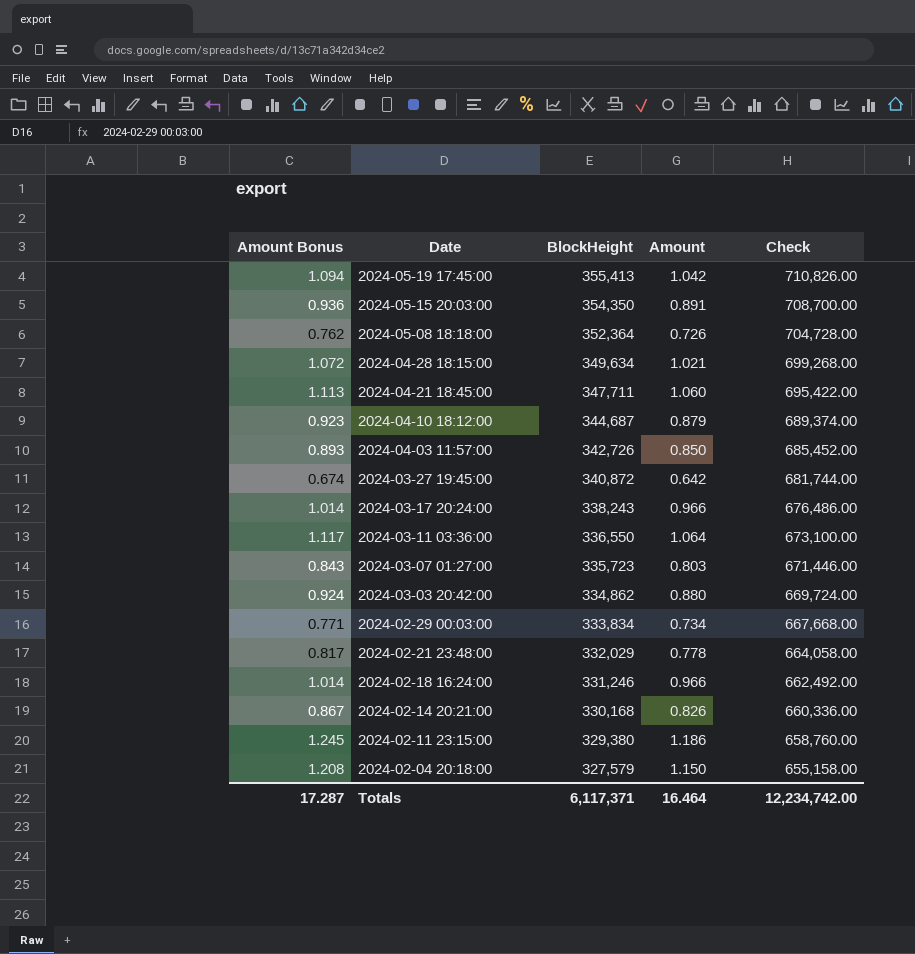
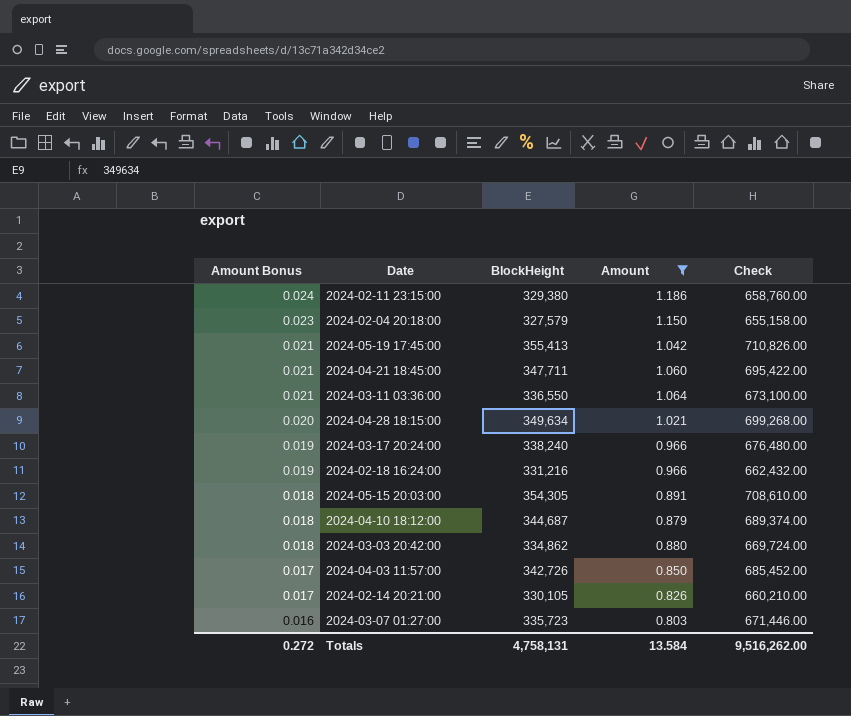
filter: none -> Amount >= 0.803
row order: Date descending -> Amount Bonus descending
column Amount Bonus | formula: [Amount] * 1.05 -> [Amount] * 0.02
2024-03-17 20:24:00 | BlockHeight: 338,243 -> 338,240
2024-03-17 20:24:00 | Check: 676,486.00 -> 676,480.00
2024-02-18 16:24:00 | BlockHeight: 331,246 -> 331,216
2024-02-18 16:24:00 | Check: 662,492.00 -> 662,432.00
2024-05-15 20:03:00 | BlockHeight: 354,350 -> 354,305
2024-05-15 20:03:00 | Check: 708,700.00 -> 708,610.00
2024-02-14 20:21:00 | BlockHeight: 330,168 -> 330,105
2024-02-14 20:21:00 | Check: 660,336.00 -> 660,210.00
Totals | Amount Bonus: 17.287 -> 0.272
Totals | BlockHeight: 6,117,371 -> 4,758,131
Totals | Amount: 16.464 -> 13.584
Totals | Check: 12,234,742.00 -> 9,516,262.00

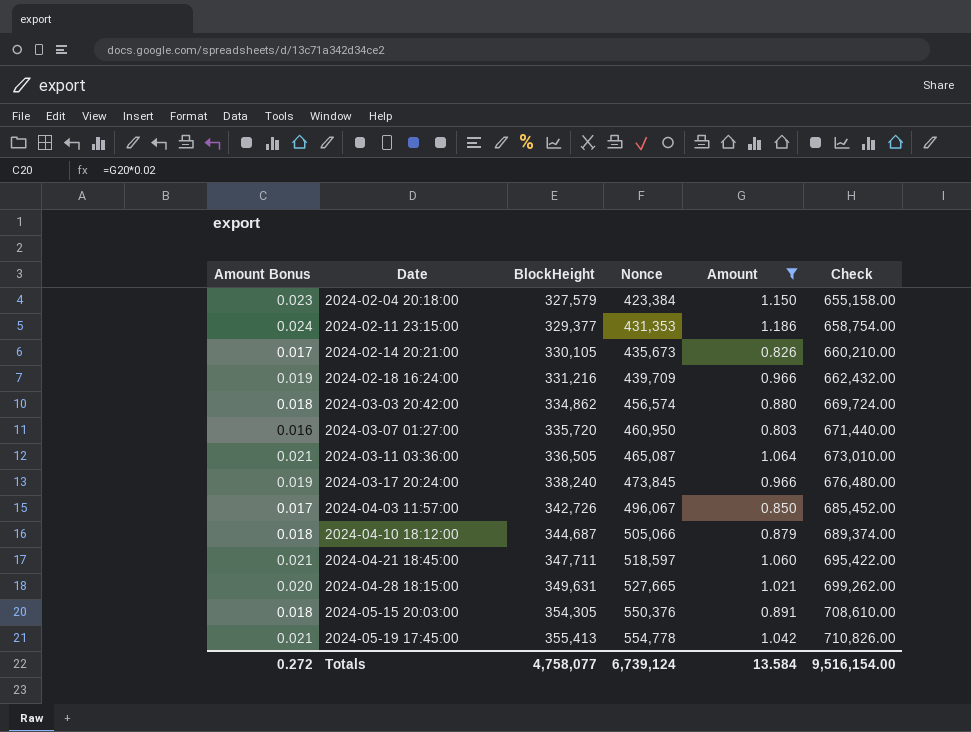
row order: Amount Bonus descending -> Date ascending
column Nonce | position: none -> 4
2024-02-11 23:15:00 | BlockHeight: 329,380 -> 329,377
2024-02-11 23:15:00 | Check: 658,760.00 -> 658,754.00
2024-03-07 01:27:00 | BlockHeight: 335,723 -> 335,720
2024-03-07 01:27:00 | Check: 671,446.00 -> 671,440.00
2024-03-11 03:36:00 | BlockHeight: 336,550 -> 336,505
2024-03-11 03:36:00 | Check: 673,100.00 -> 673,010.00
2024-04-28 18:15:00 | BlockHeight: 349,634 -> 349,631
2024-04-28 18:15:00 | Check: 699,268.00 -> 699,262.00
Totals | BlockHeight: 4,758,131 -> 4,758,077
Totals | Check: 9,516,262.00 -> 9,516,154.00

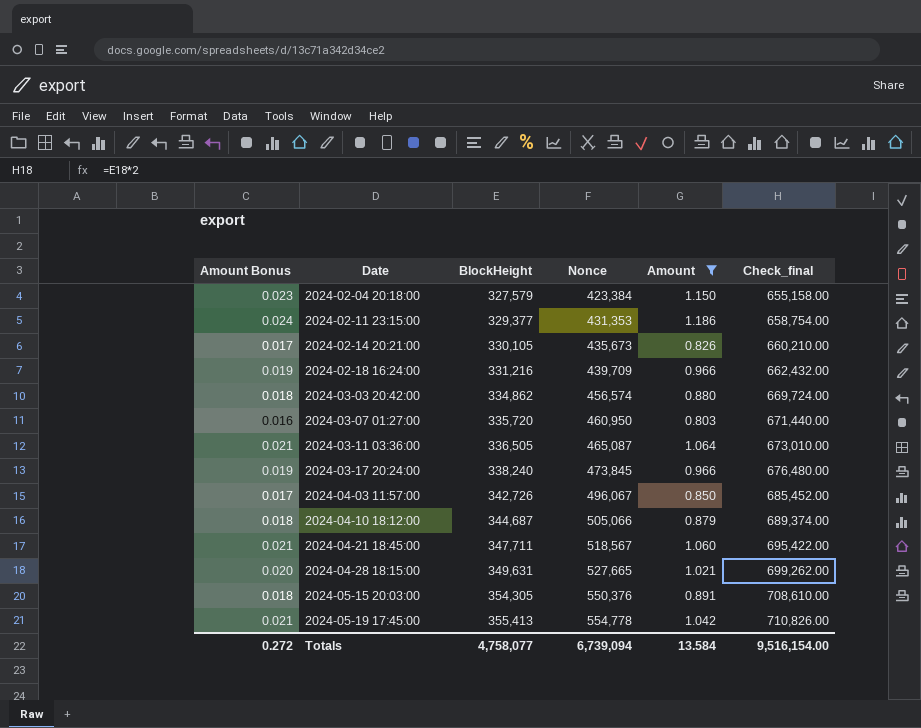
column name: Check -> Check_final
2024-04-21 18:45:00 | Nonce: 518,597 -> 518,567
Totals | Nonce: 6,739,124 -> 6,739,094

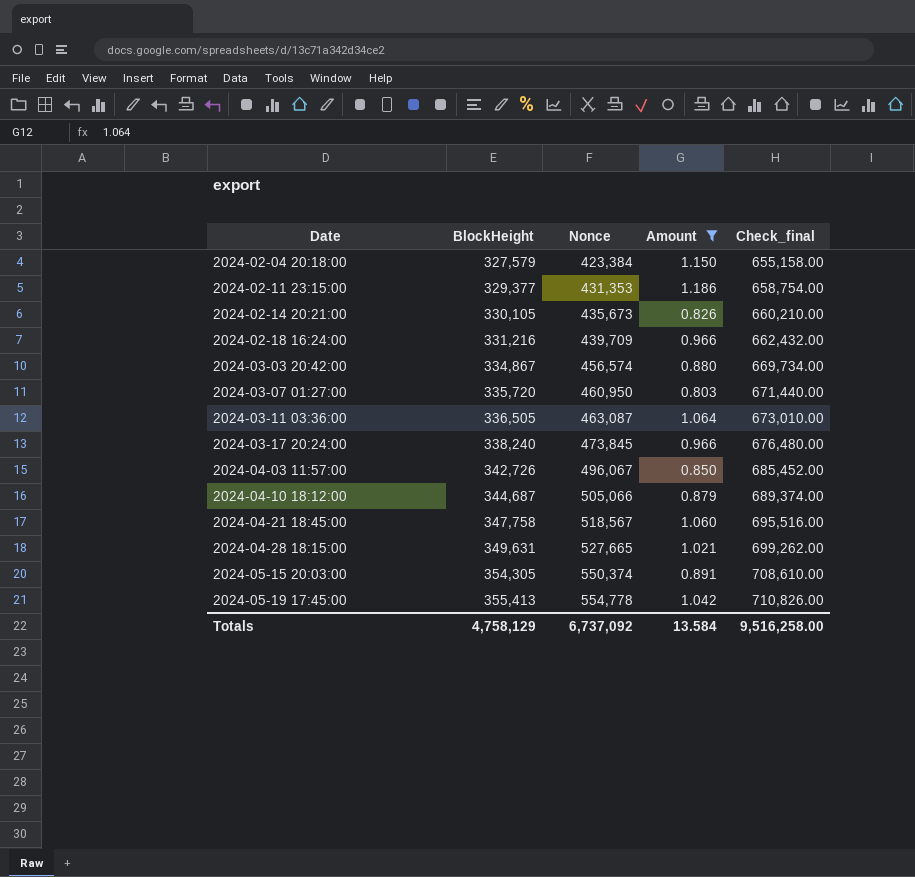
column Amount Bonus | formula: [Amount] * 0.02 -> none
2024-03-03 20:42:00 | BlockHeight: 334,862 -> 334,867
2024-03-03 20:42:00 | Check_final: 669,724.00 -> 669,734.00
2024-03-11 03:36:00 | Nonce: 465,087 -> 463,087
2024-04-21 18:45:00 | BlockHeight: 347,711 -> 347,758
2024-04-21 18:45:00 | Check_final: 695,422.00 -> 695,516.00
2024-05-15 20:03:00 | Nonce: 550,376 -> 550,374
Totals | BlockHeight: 4,758,077 -> 4,758,129
Totals | Nonce: 6,739,094 -> 6,737,092
Totals | Check_final: 9,516,154.00 -> 9,516,258.00

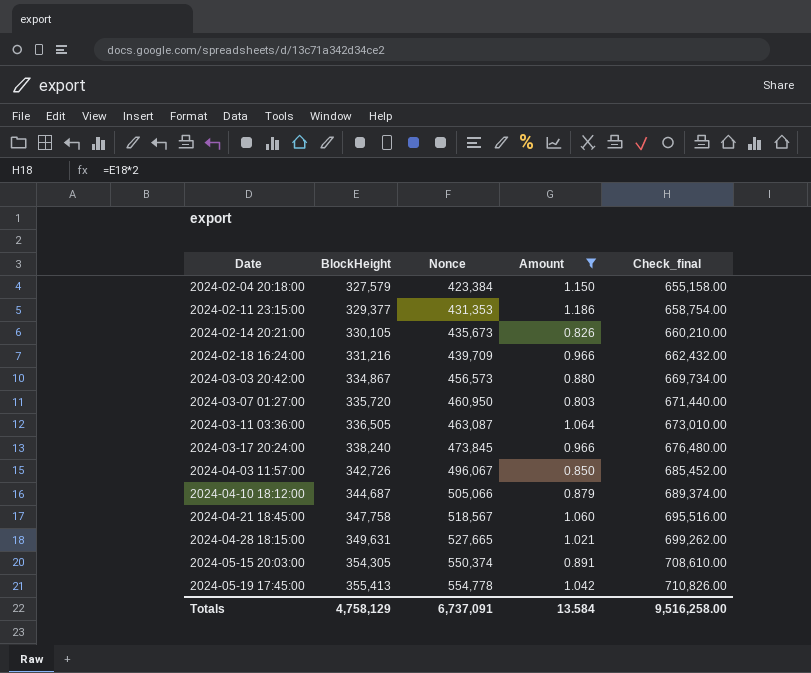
2024-03-03 20:42:00 | Nonce: 456,574 -> 456,573
Totals | Nonce: 6,737,092 -> 6,737,091

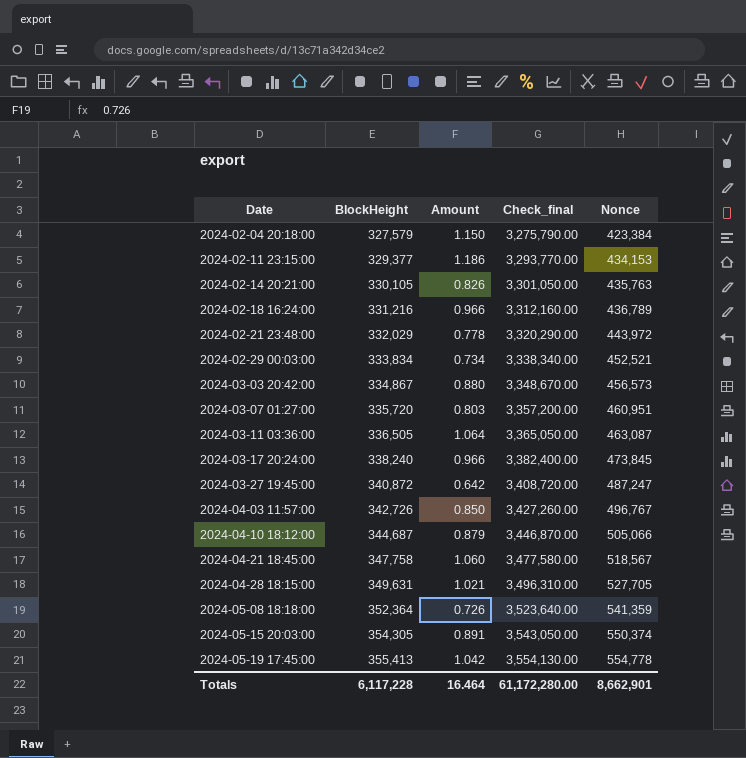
filter: Amount >= 0.803 -> none
column Check_final | formula: [BlockHeight] * 2 -> [BlockHeight] * 10
column Nonce | position: 3 -> 5
2024-02-11 23:15:00 | Nonce: 431,353 -> 434,153
2024-02-14 20:21:00 | Nonce: 435,673 -> 435,763
2024-02-18 16:24:00 | Nonce: 439,709 -> 436,789
2024-03-07 01:27:00 | Nonce: 460,950 -> 460,951
2024-04-03 11:57:00 | Nonce: 496,067 -> 496,767
2024-04-28 18:15:00 | Nonce: 527,665 -> 527,705
Totals | BlockHeight: 4,758,129 -> 6,117,228
Totals | Amount: 13.584 -> 16.464
Totals | Check_final: 9,516,258.00 -> 61,172,280.00
Totals | Nonce: 6,737,091 -> 8,662,901

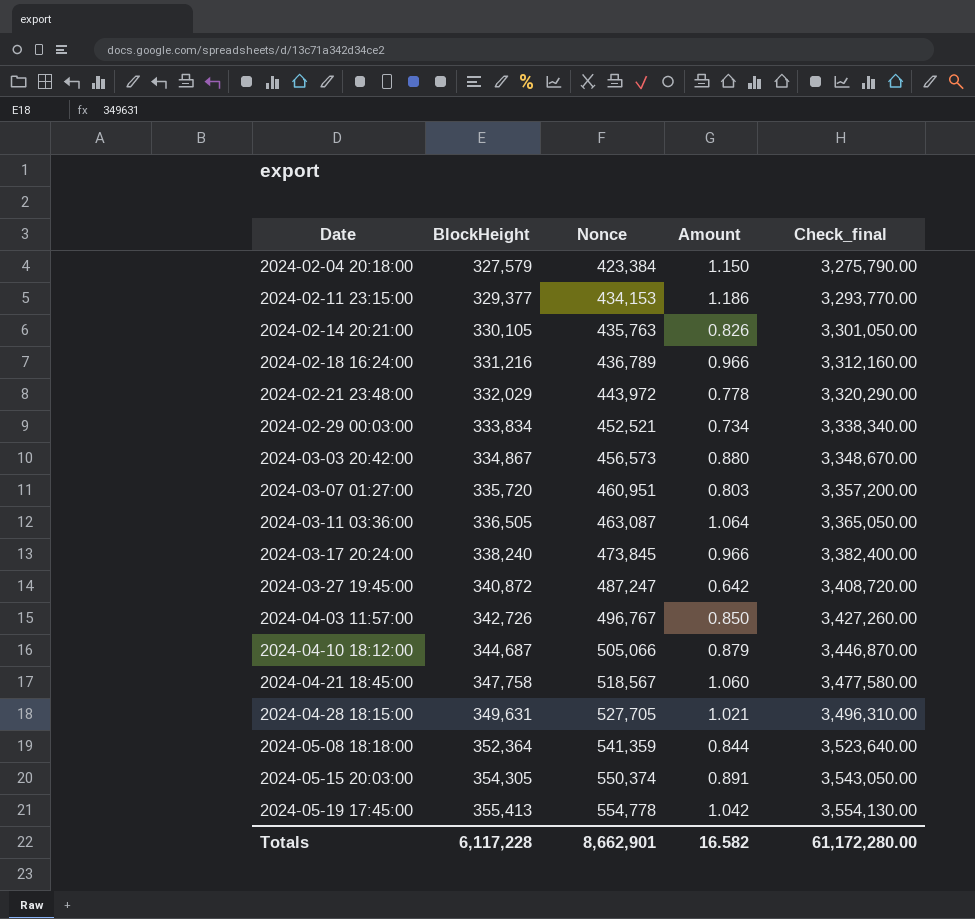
column Nonce | position: 5 -> 3
2024-05-08 18:18:00 | Amount: 0.726 -> 0.844
Totals | Amount: 16.464 -> 16.582

